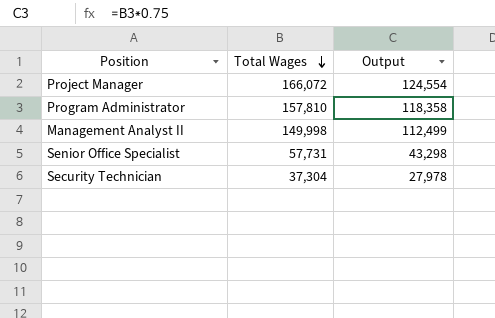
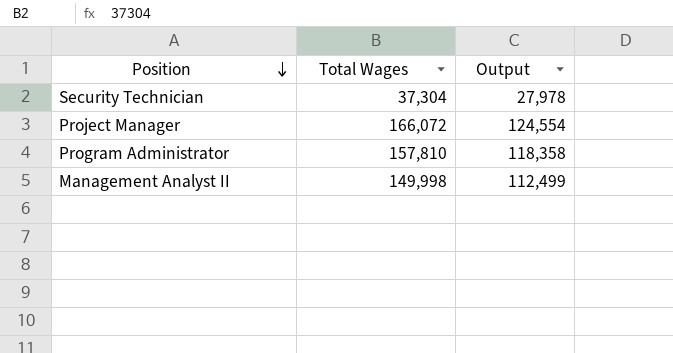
row order: Total Wages descending -> Position descending
row Senior Office Specialist: 57,731 | 43,298 -> none

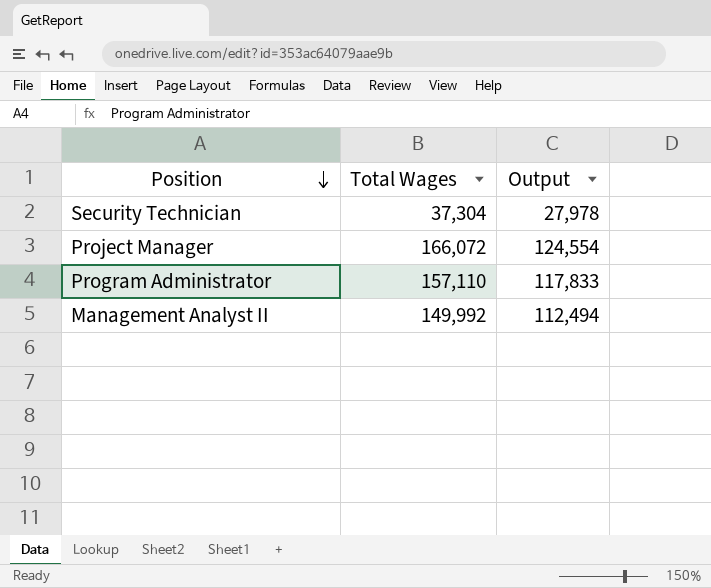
Program Administrator | Total Wages: 157,810 -> 157,110
Program Administrator | Output: 118,358 -> 117,833
Management Analyst II | Total Wages: 149,998 -> 149,992
Management Analyst II | Output: 112,499 -> 112,494

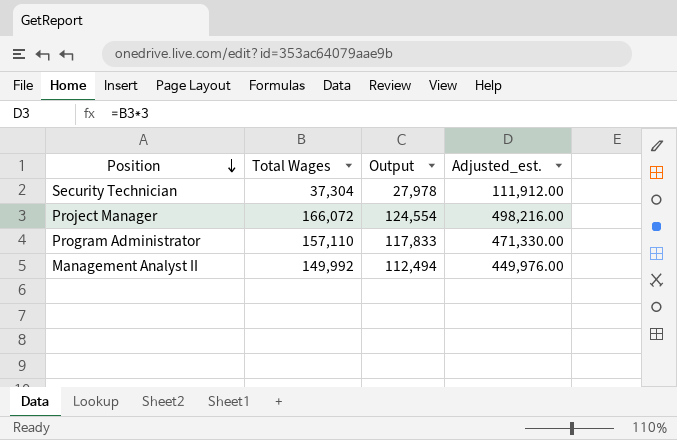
column Adjusted_est. | formula: none -> [Total Wages] * 3

